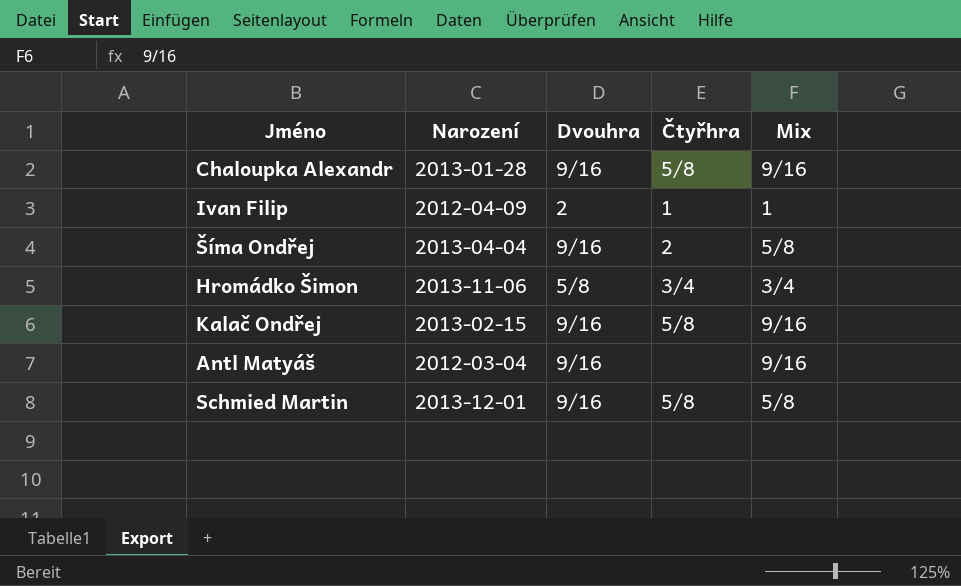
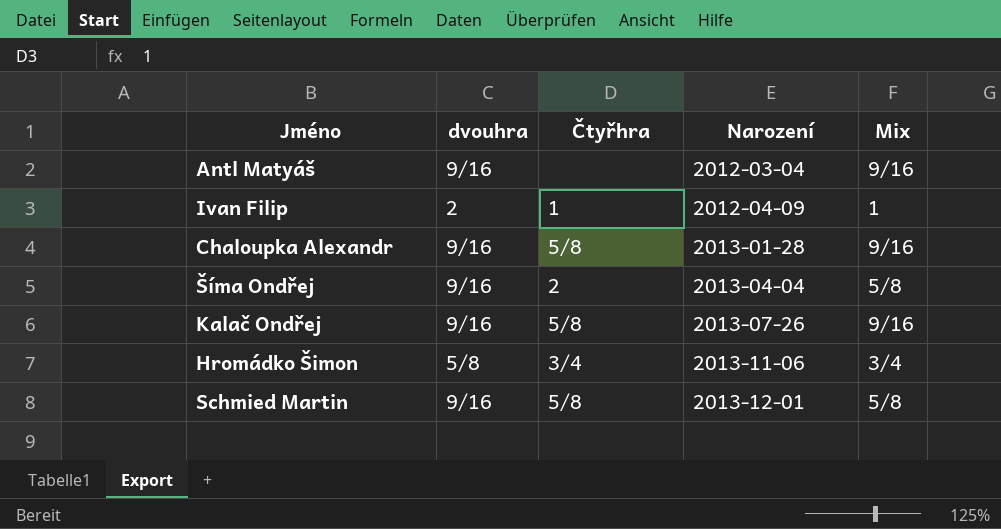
row order: none -> Narození ascending
column name: Dvouhra -> dvouhra
column Narození | position: 2 -> 4
Kalač Ondřej | Narození: 2013-02-15 -> 2013-07-26

